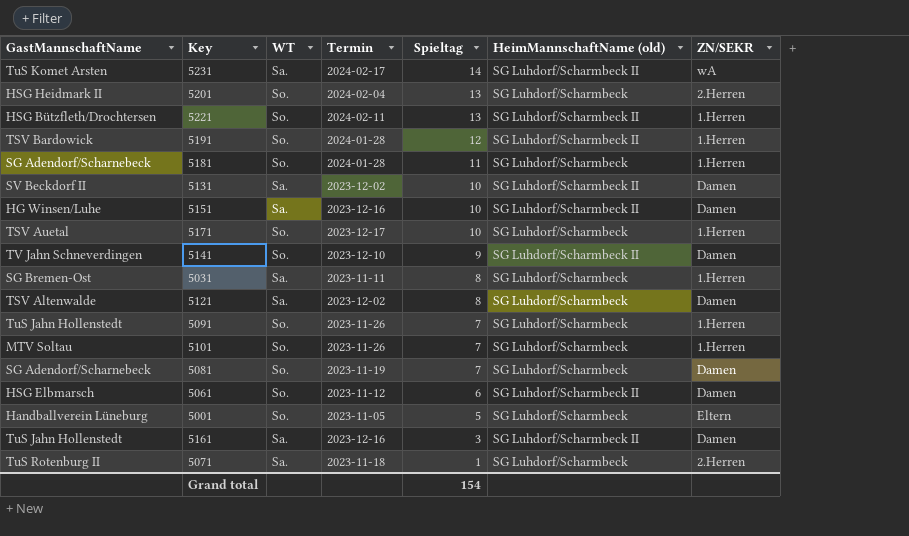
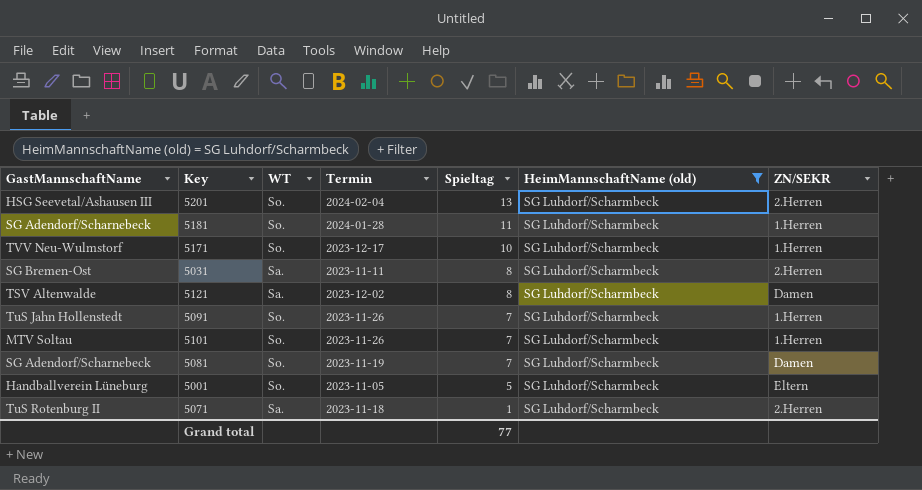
filter: none -> HeimMannschaftName (old) = SG Luhdorf/Scharmbeck
5201 | GastMannschaftName: HSG Heidmark II -> HSG Seevetal/Ashausen III
5171 | GastMannschaftName: TSV Auetal -> TVV Neu-Wulmstorf
5031 | ZN/SEKR: 1.Herren -> 2.Herren
Grand total | Spieltag: 154 -> 77

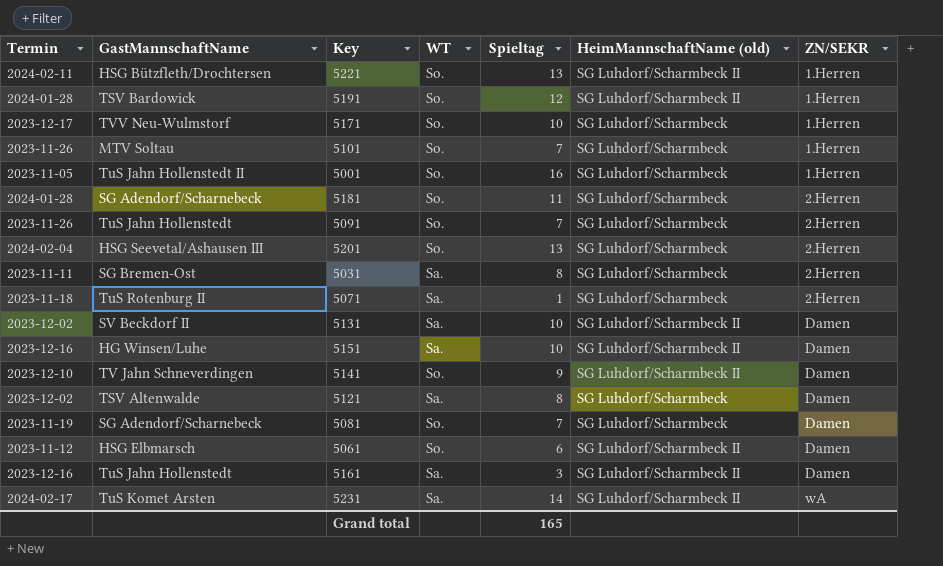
filter: HeimMannschaftName (old) = SG Luhdorf/Scharmbeck -> none
row order: Spieltag descending -> ZN/SEKR ascending
column Termin | position: 4 -> 1
5001 | GastMannschaftName: Handballverein Lüneburg -> TuS Jahn Hollenstedt II
5001 | Spieltag: 5 -> 16
5001 | ZN/SEKR: Eltern -> 1.Herren
5181 | ZN/SEKR: 1.Herren -> 2.Herren
5091 | ZN/SEKR: 1.Herren -> 2.Herren
Grand total | Spieltag: 77 -> 165

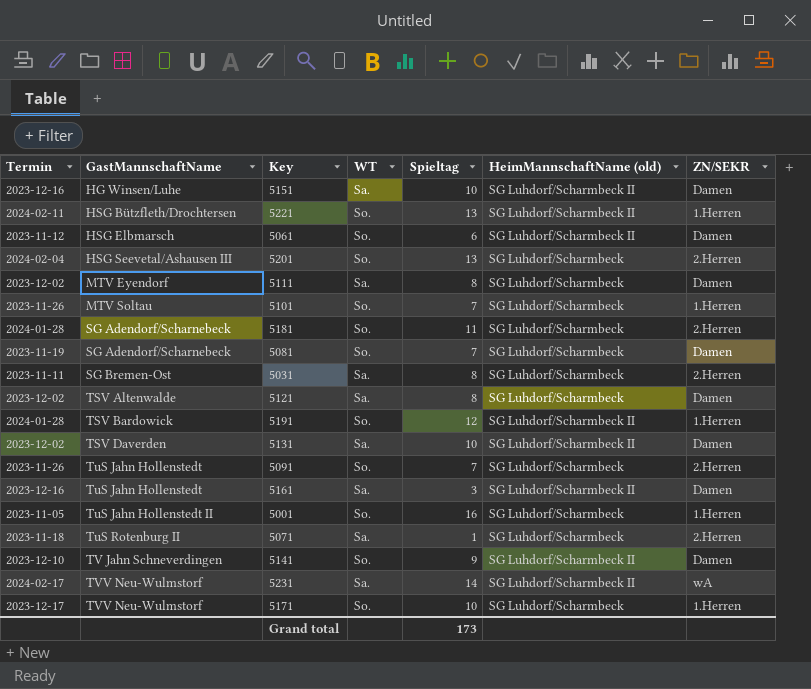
row order: ZN/SEKR ascending -> GastMannschaftName ascending
row 5111: none -> 2023-12-02 | MTV Eyendorf | Sa. | 8 | SG Luhdorf/Scharmbeck | Damen
5131 | GastMannschaftName: SV Beckdorf II -> TSV Daverden
5231 | GastMannschaftName: TuS Komet Arsten -> TVV Neu-Wulmstorf
Grand total | Spieltag: 165 -> 173

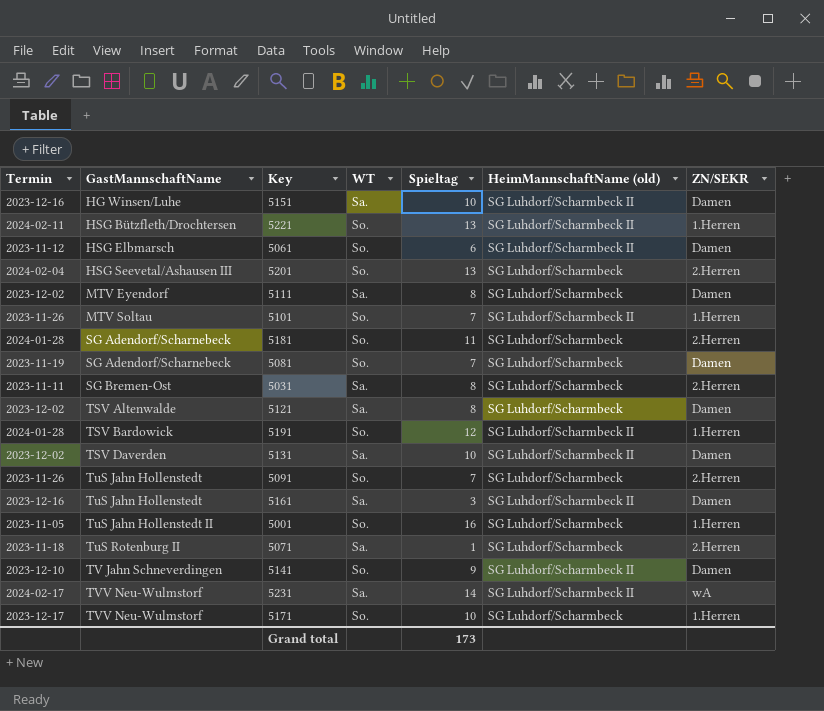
5101 | HeimMannschaftName (old): SG Luhdorf/Scharmbeck -> SG Luhdorf/Scharmbeck II

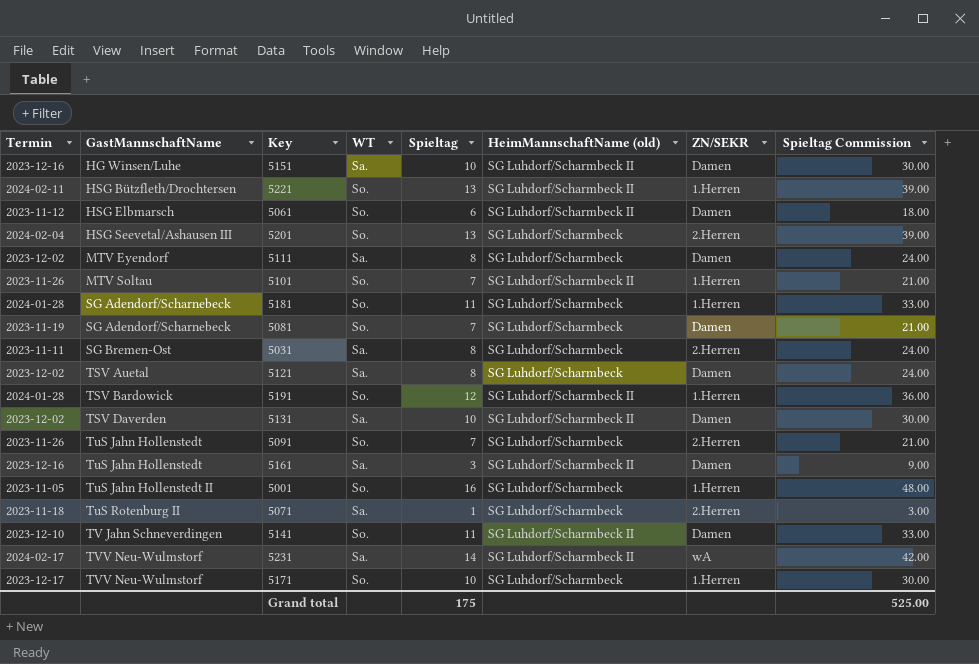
column Spieltag Commission | formula: none -> [Spieltag] * 3
5181 | ZN/SEKR: 2.Herren -> 1.Herren
5121 | GastMannschaftName: TSV Altenwalde -> TSV Auetal
5141 | Spieltag: 9 -> 11
Grand total | Spieltag: 173 -> 175

